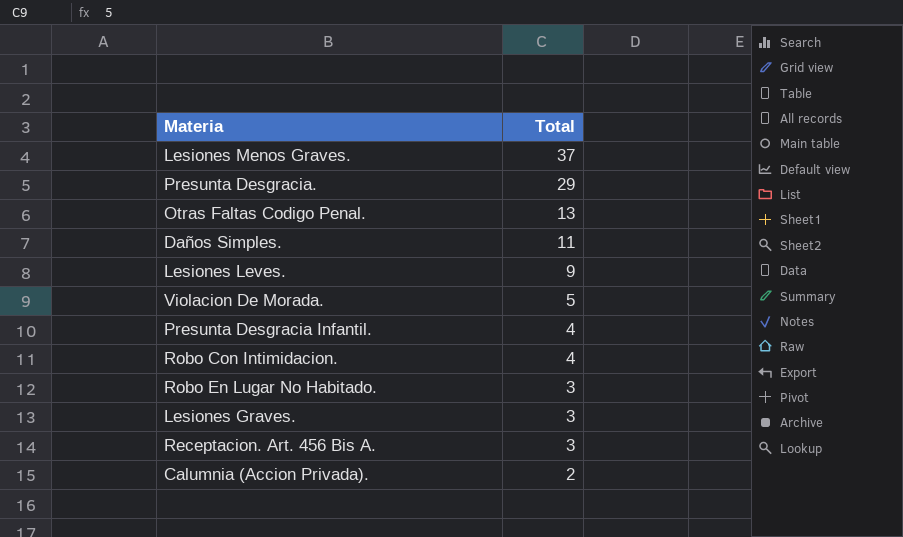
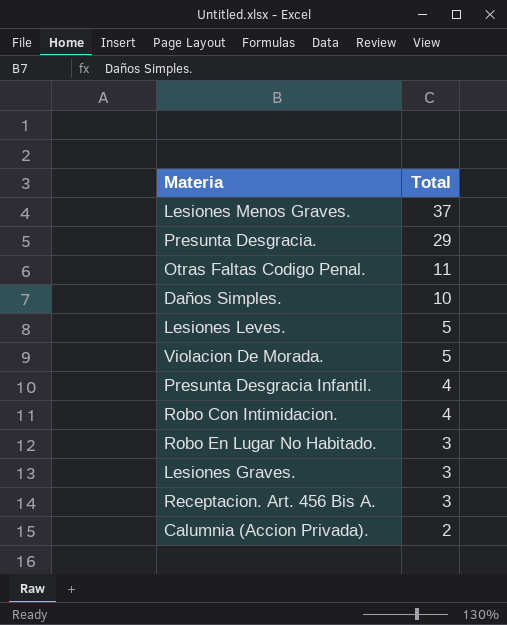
Otras Faltas Codigo Penal. | Total: 13 -> 11
Daños Simples. | Total: 11 -> 10
Lesiones Leves. | Total: 9 -> 5

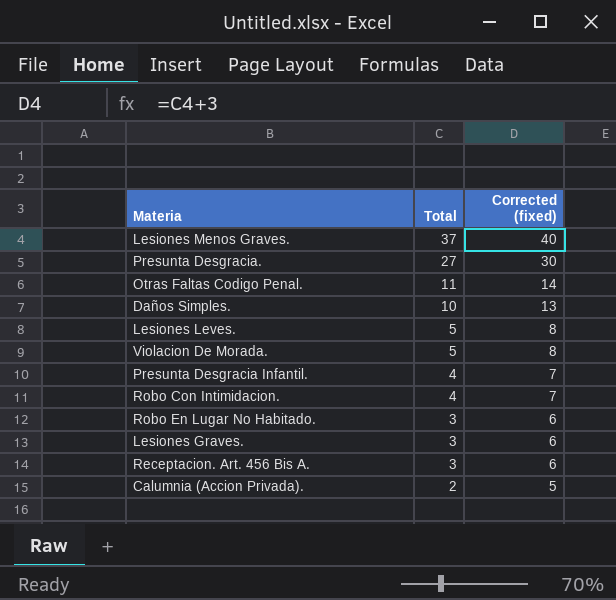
column Corrected (fixed) | formula: none -> [Total] + 3
Presunta Desgracia. | Total: 29 -> 27

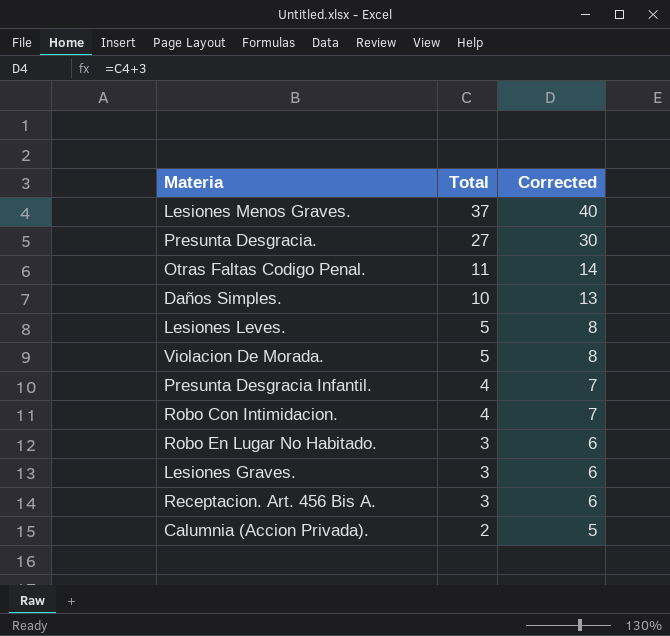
column name: Corrected (fixed) -> Corrected

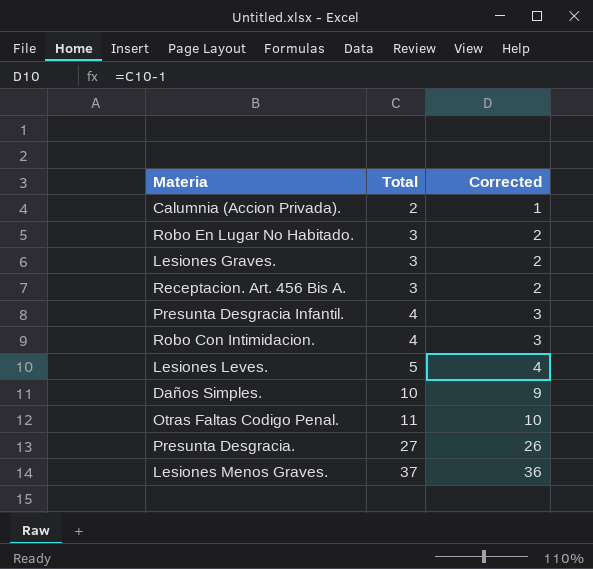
row order: Total descending -> Total ascending
column Corrected | formula: [Total] + 3 -> [Total] - 1
row Violacion De Morada.: 5 | 8 -> none

